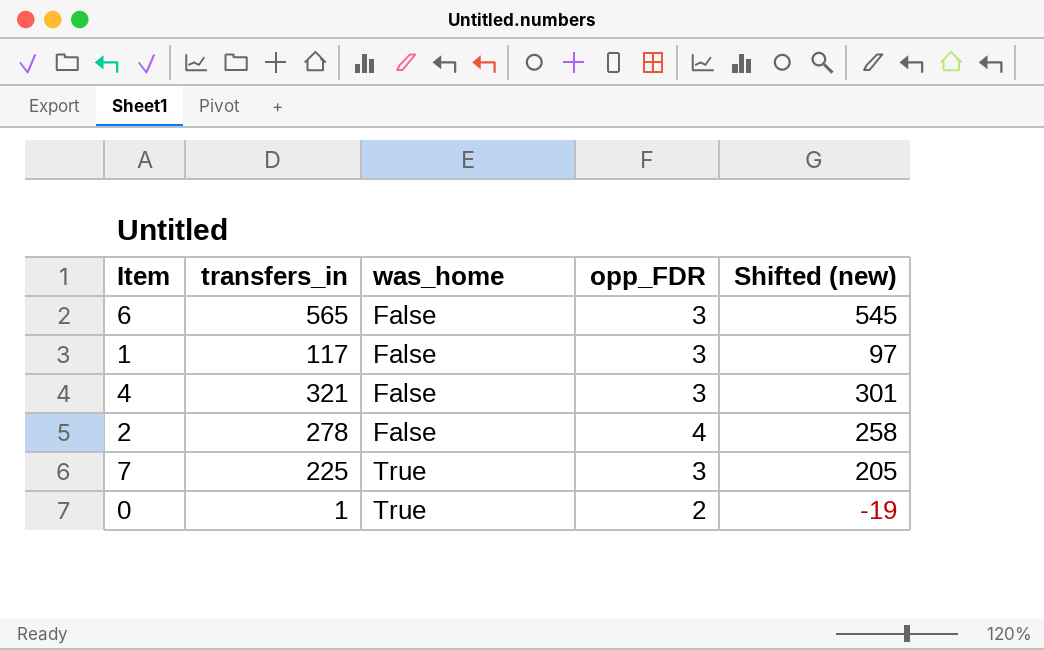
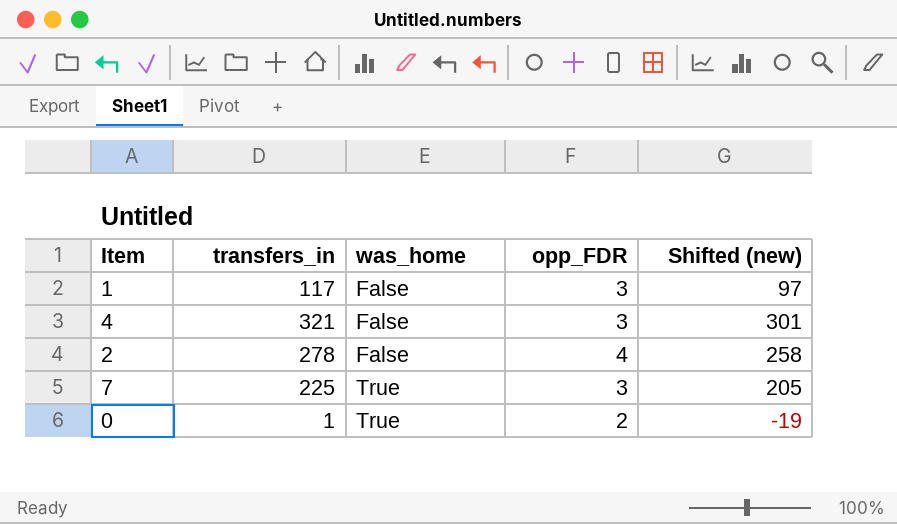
row 6: 565 | False | 3 | 545 -> none

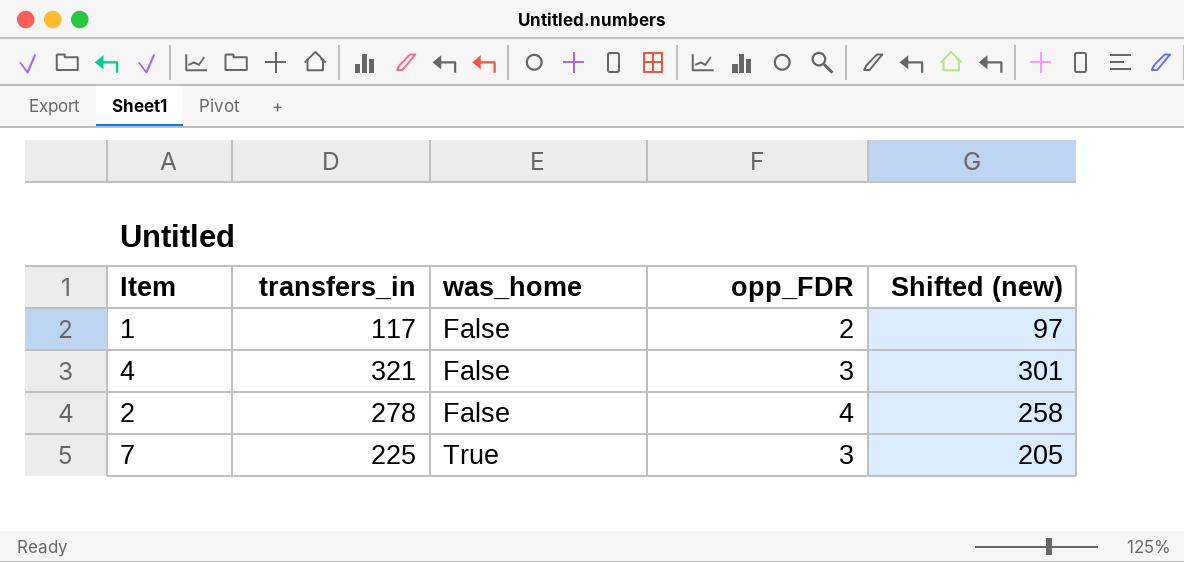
row 0: 1 | True | 2 | -19 -> none
1 | opp_FDR: 3 -> 2

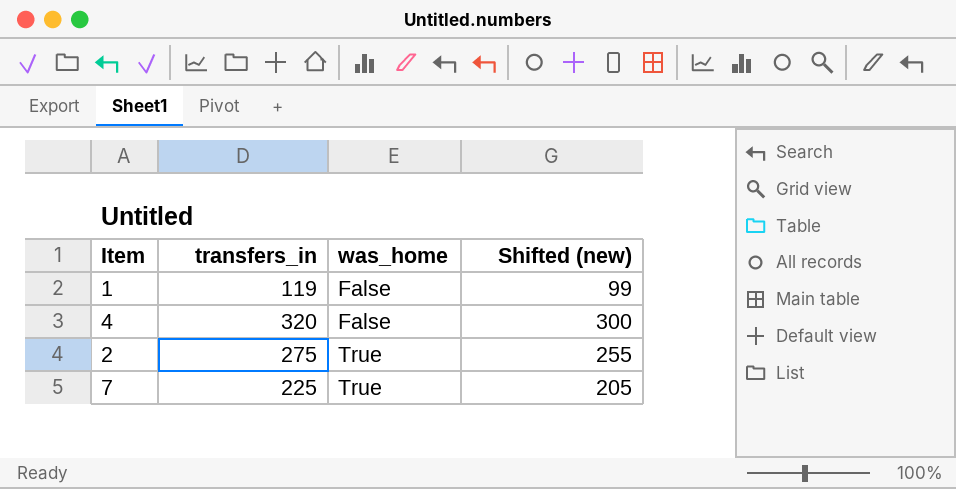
column opp_FDR | position: 4 -> none
1 | transfers_in: 117 -> 119
1 | Shifted (new): 97 -> 99
4 | transfers_in: 321 -> 320
4 | Shifted (new): 301 -> 300
2 | transfers_in: 278 -> 275
2 | was_home: False -> True
2 | Shifted (new): 258 -> 255

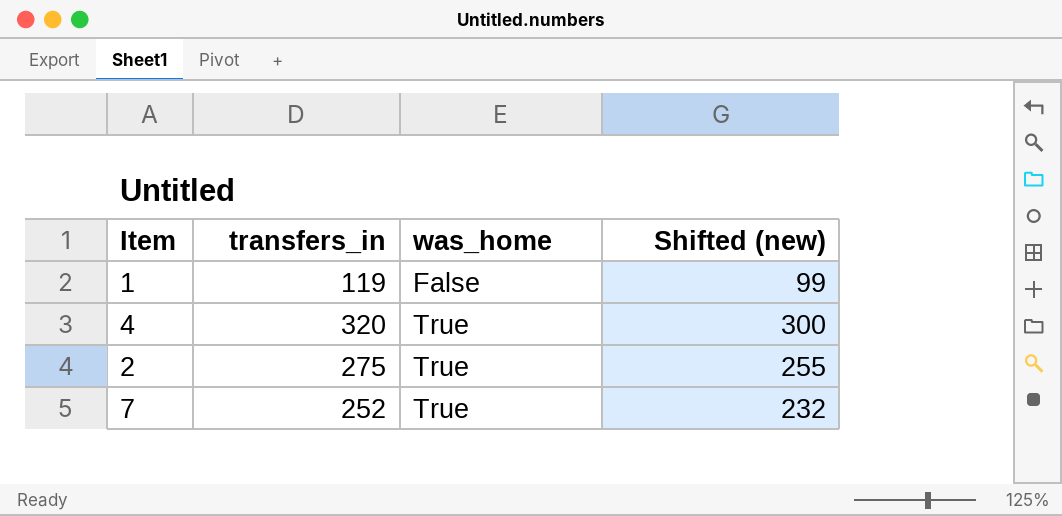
4 | was_home: False -> True
7 | transfers_in: 225 -> 252
7 | Shifted (new): 205 -> 232

